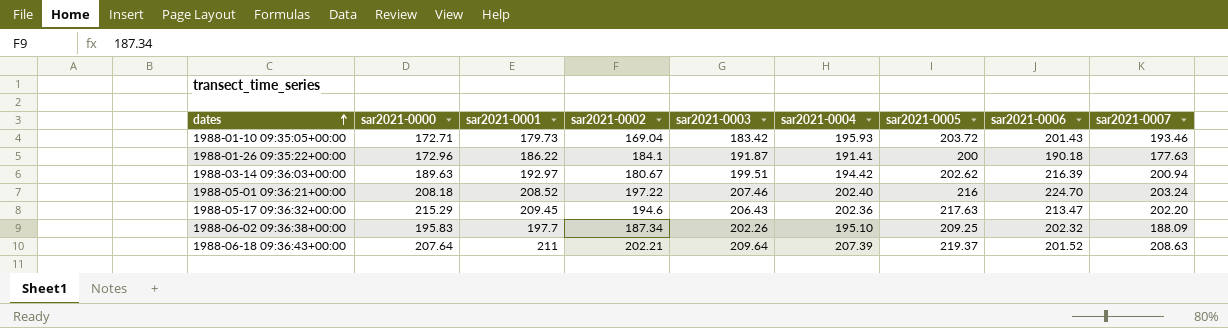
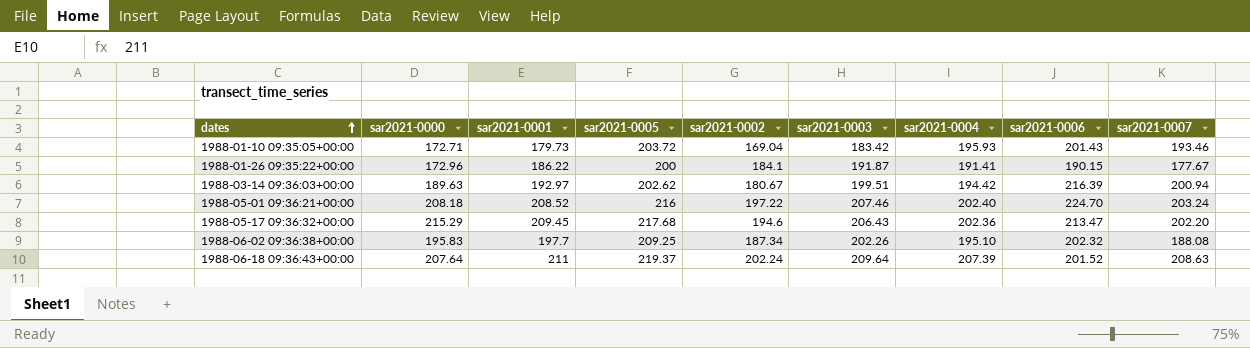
column sar2021-0005 | position: 7 -> 4
1988-01-26 09:35:22+00:00 | sar2021-0006: 190.18 -> 190.15
1988-01-26 09:35:22+00:00 | sar2021-0007: 177.63 -> 177.67
1988-05-17 09:36:32+00:00 | sar2021-0005: 217.63 -> 217.68
1988-06-02 09:36:38+00:00 | sar2021-0007: 188.09 -> 188.08
1988-06-18 09:36:43+00:00 | sar2021-0002: 202.21 -> 202.24

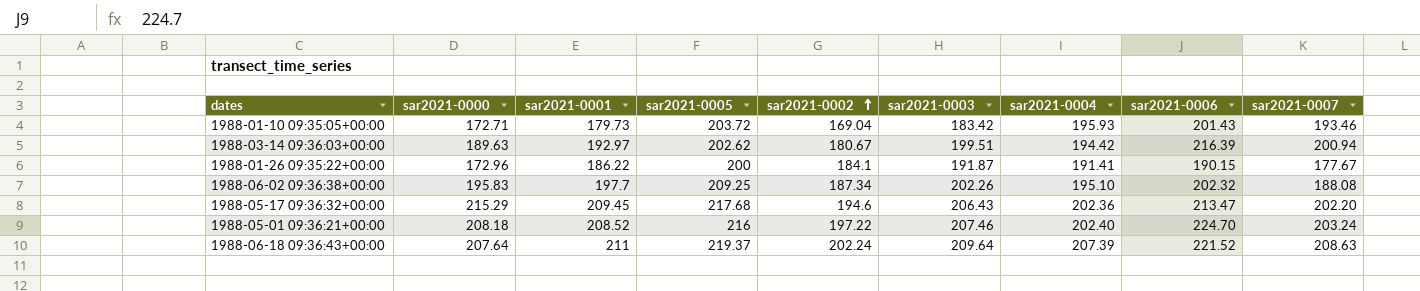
row order: dates ascending -> sar2021-0002 ascending
1988-06-18 09:36:43+00:00 | sar2021-0006: 201.52 -> 221.52

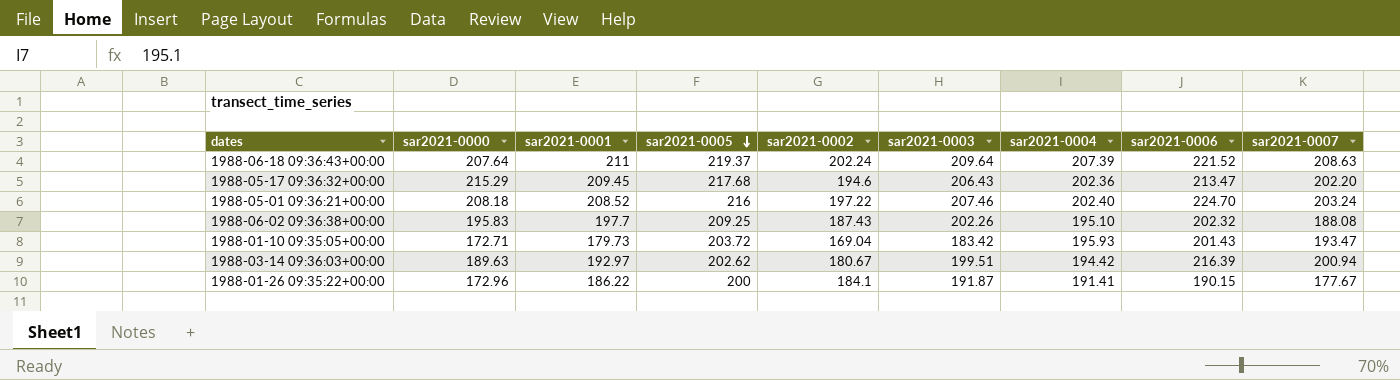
row order: sar2021-0002 ascending -> sar2021-0005 descending
1988-06-02 09:36:38+00:00 | sar2021-0002: 187.34 -> 187.43
1988-01-10 09:35:05+00:00 | sar2021-0007: 193.46 -> 193.47

